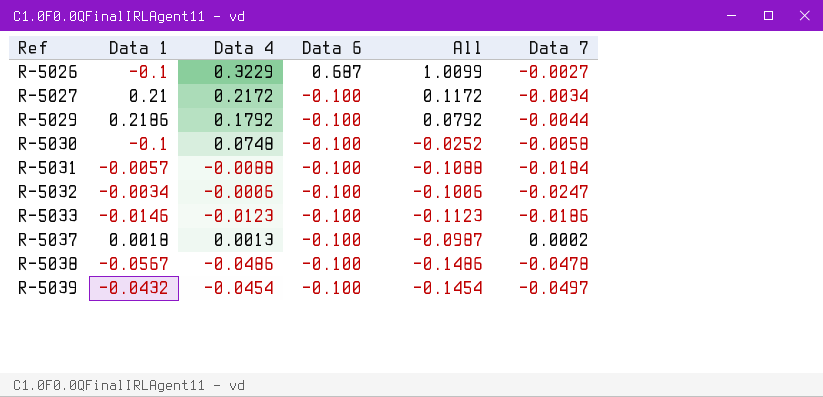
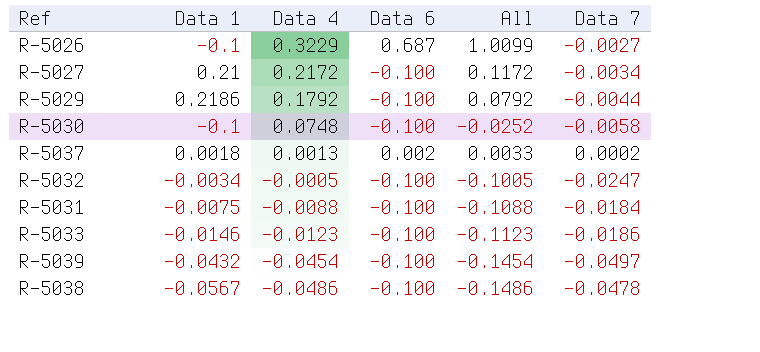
row order: Ref ascending -> Data 4 descending
R-5037 | Data 6: -0.100 -> 0.002
R-5037 | All: -0.0987 -> 0.0033
R-5032 | Data 4: -0.0006 -> -0.0005
R-5032 | All: -0.1006 -> -0.1005
R-5031 | Data 1: -0.0057 -> -0.0075

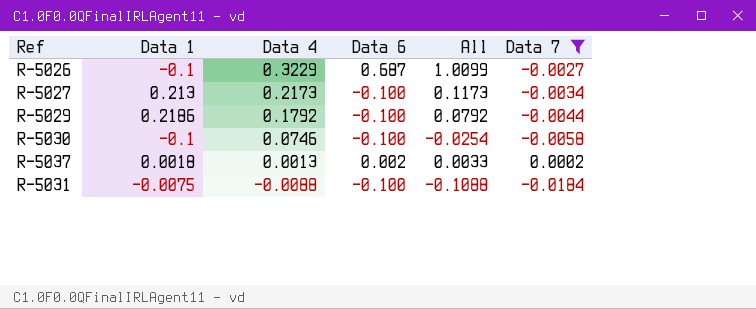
filter: none -> Data 7 >= -0.0184
R-5027 | Data 1: 0.21 -> 0.213
R-5027 | Data 4: 0.2172 -> 0.2173
R-5027 | All: 0.1172 -> 0.1173
R-5030 | Data 4: 0.0748 -> 0.0746
R-5030 | All: -0.0252 -> -0.0254

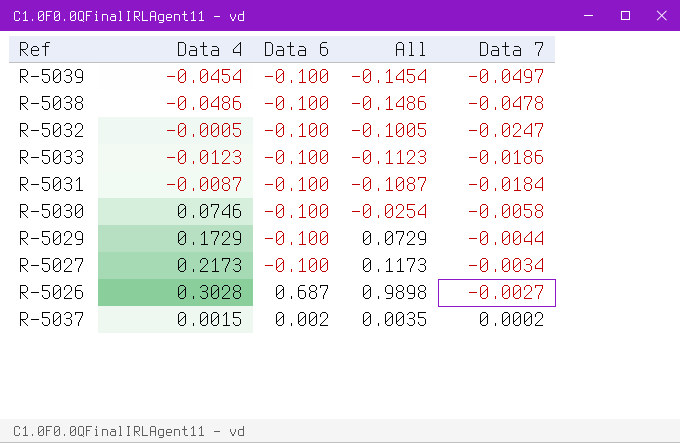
filter: Data 7 >= -0.0184 -> none
row order: Data 4 descending -> Data 7 ascending
column Data 1 | position: 2 -> none
R-5031 | Data 4: -0.0088 -> -0.0087
R-5031 | All: -0.1088 -> -0.1087
R-5029 | Data 4: 0.1792 -> 0.1729
R-5029 | All: 0.0792 -> 0.0729
R-5026 | Data 4: 0.3229 -> 0.3028
R-5026 | All: 1.0099 -> 0.9898
R-5037 | Data 4: 0.0013 -> 0.0015
R-5037 | All: 0.0033 -> 0.0035

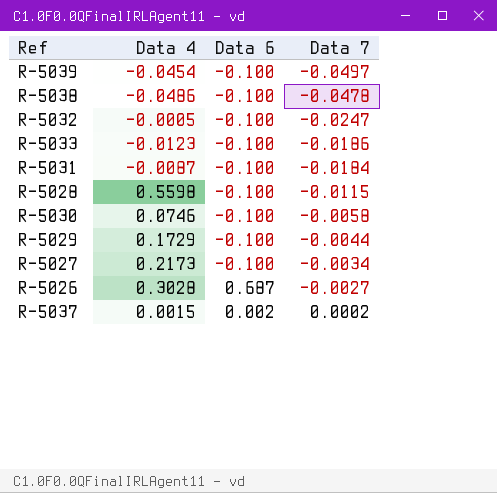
column All | formula: [Data 4] + [Data 6] -> none
row R-5028: none -> 0.5598 | -0.100 | -0.0115

